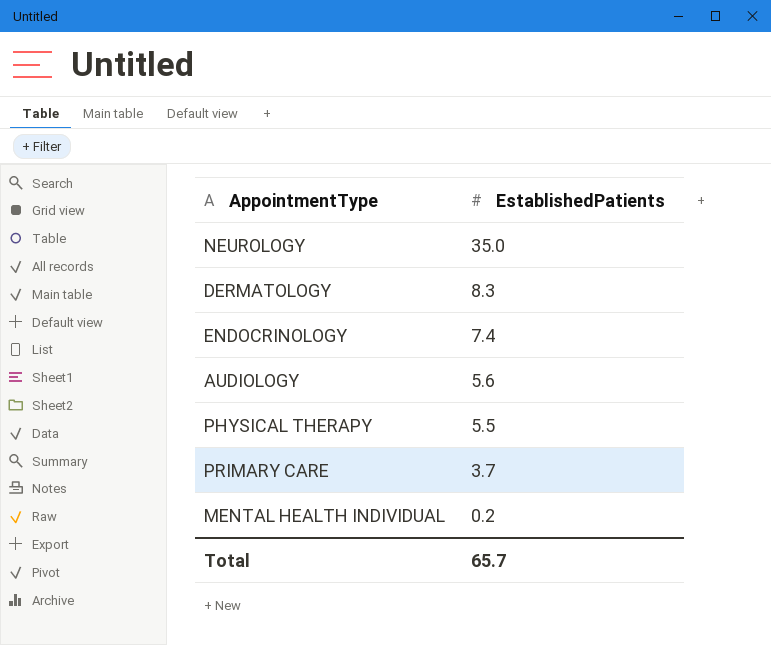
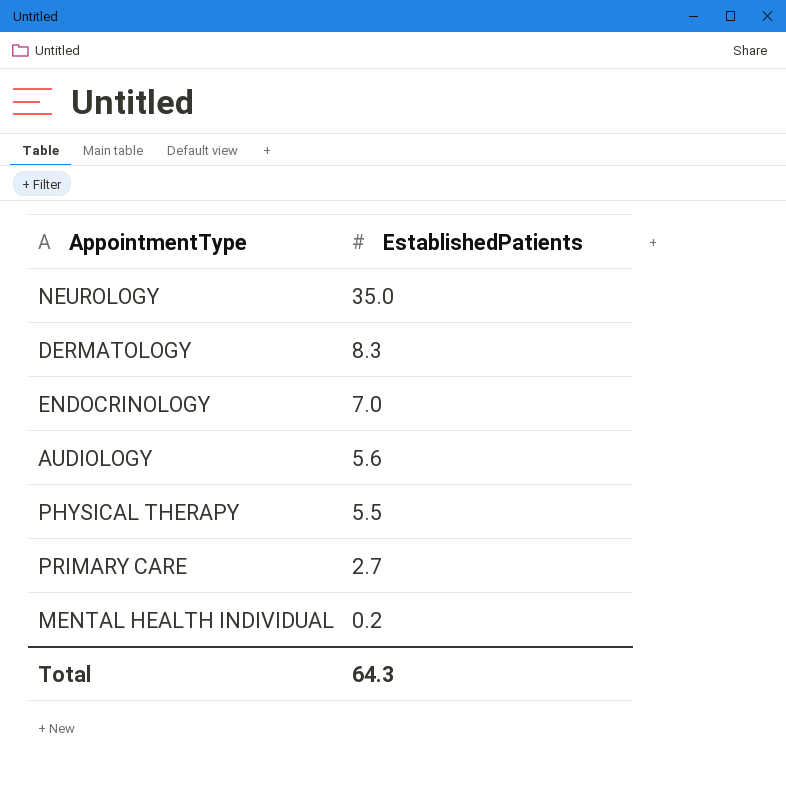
ENDOCRINOLOGY | EstablishedPatients: 7.4 -> 7.0
PRIMARY CARE | EstablishedPatients: 3.7 -> 2.7
Total | EstablishedPatients: 65.7 -> 64.3

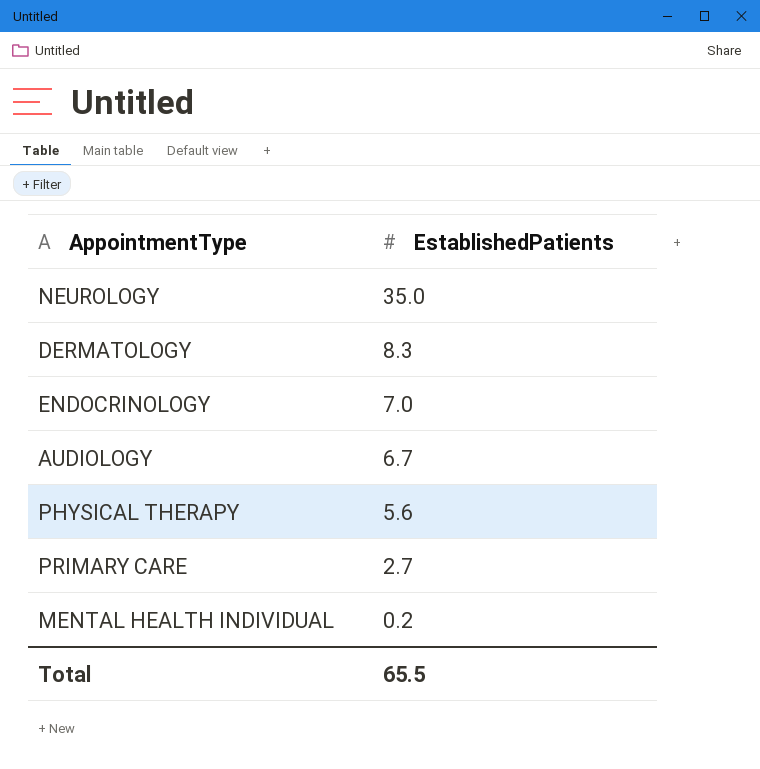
AUDIOLOGY | EstablishedPatients: 5.6 -> 6.7
PHYSICAL THERAPY | EstablishedPatients: 5.5 -> 5.6
Total | EstablishedPatients: 64.3 -> 65.5

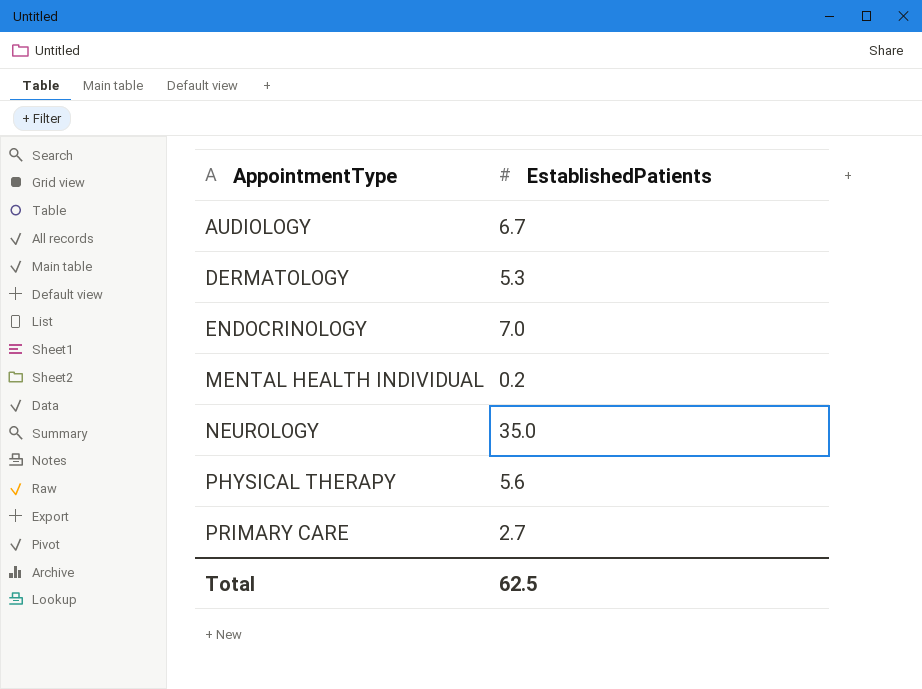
row order: EstablishedPatients descending -> AppointmentType ascending
DERMATOLOGY | EstablishedPatients: 8.3 -> 5.3
Total | EstablishedPatients: 65.5 -> 62.5

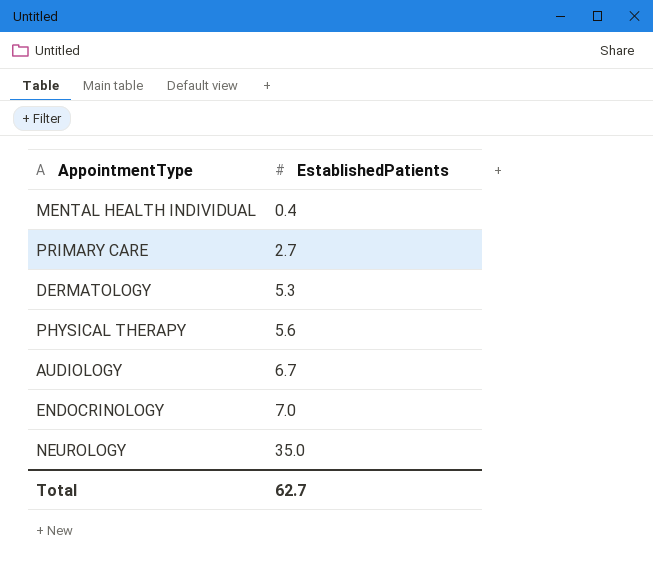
row order: AppointmentType ascending -> EstablishedPatients ascending
MENTAL HEALTH INDIVIDUAL | EstablishedPatients: 0.2 -> 0.4
Total | EstablishedPatients: 62.5 -> 62.7

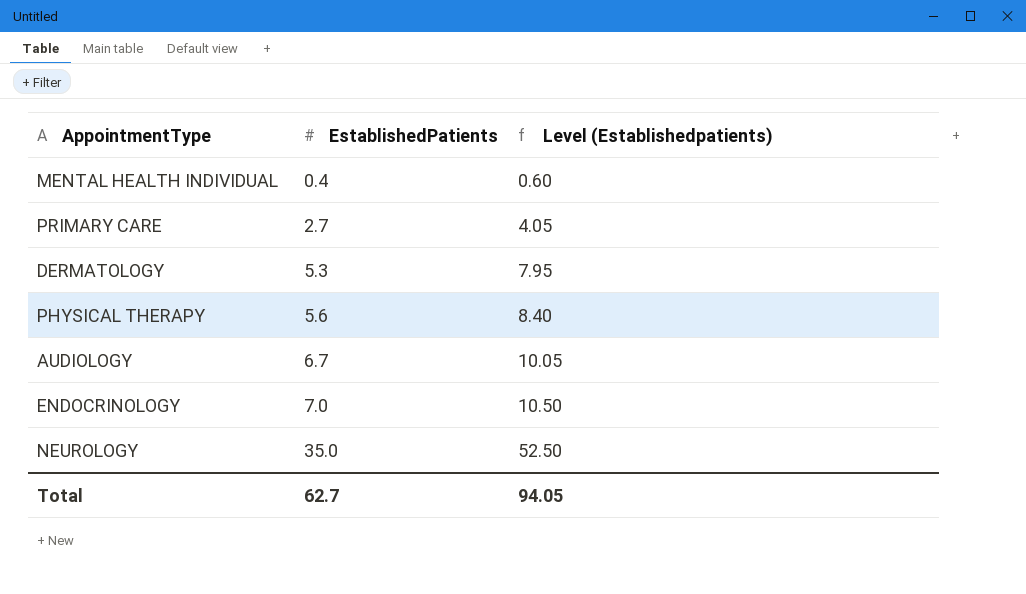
column Level (Establishedpatients) | formula: none -> [EstablishedPatients] * 1.5

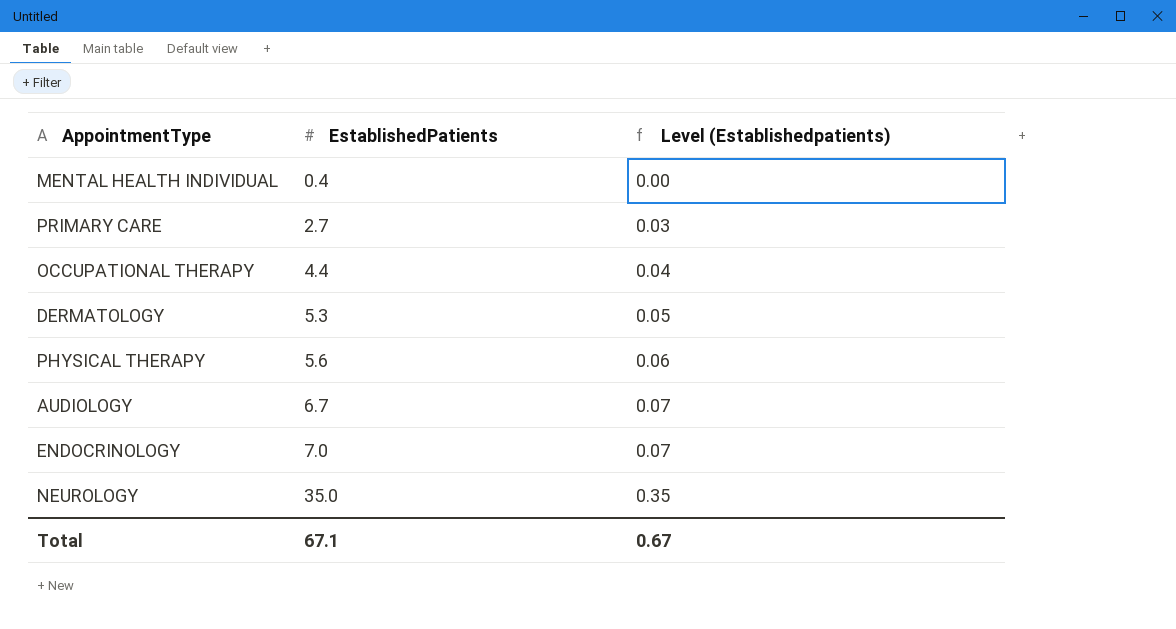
column Level (Establishedpatients) | formula: [EstablishedPatients] * 1.5 -> [EstablishedPatients] * 0.01
row OCCUPATIONAL THERAPY: none -> 4.4 | 0.04
Total | EstablishedPatients: 62.7 -> 67.1
Total | Level (Establishedpatients): 94.05 -> 0.67

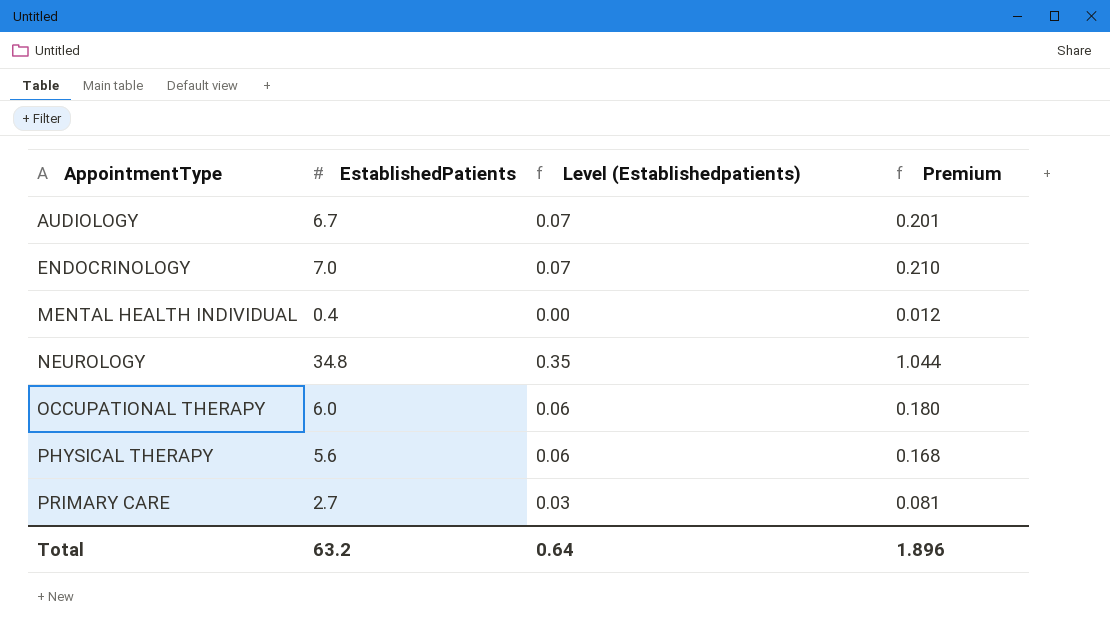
row order: EstablishedPatients ascending -> AppointmentType ascending
column Premium | formula: none -> [EstablishedPatients] * 0.03
row DERMATOLOGY: 5.3 | 0.05 -> none
NEUROLOGY | EstablishedPatients: 35.0 -> 34.8
OCCUPATIONAL THERAPY | EstablishedPatients: 4.4 -> 6.0
OCCUPATIONAL THERAPY | Level (Establishedpatients): 0.04 -> 0.06
Total | EstablishedPatients: 67.1 -> 63.2
Total | Level (Establishedpatients): 0.67 -> 0.64

